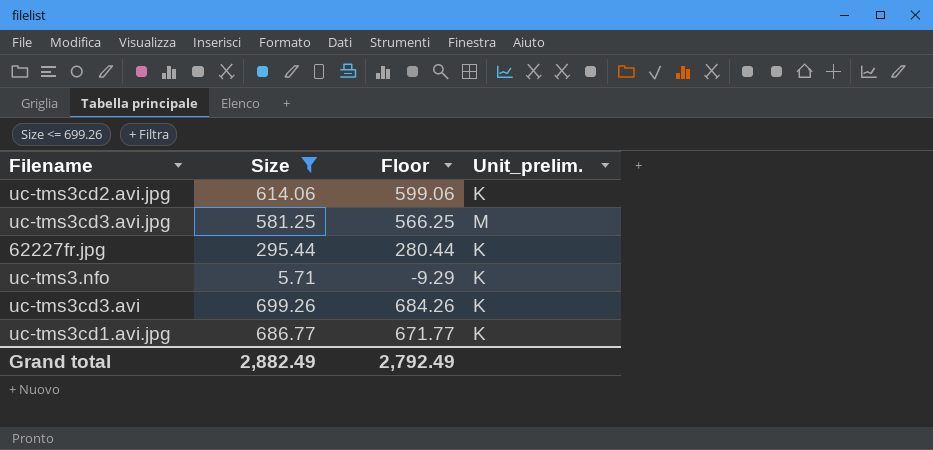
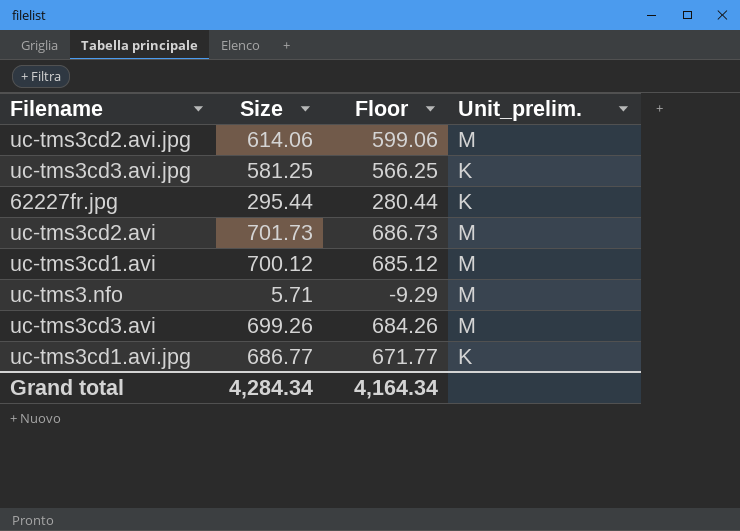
filter: Size <= 699.26 -> none
uc-tms3cd2.avi.jpg | Unit_prelim.: K -> M
uc-tms3cd3.avi.jpg | Unit_prelim.: M -> K
uc-tms3.nfo | Unit_prelim.: K -> M
uc-tms3cd3.avi | Unit_prelim.: K -> M
Grand total | Size: 2,882.49 -> 4,284.34
Grand total | Floor: 2,792.49 -> 4,164.34

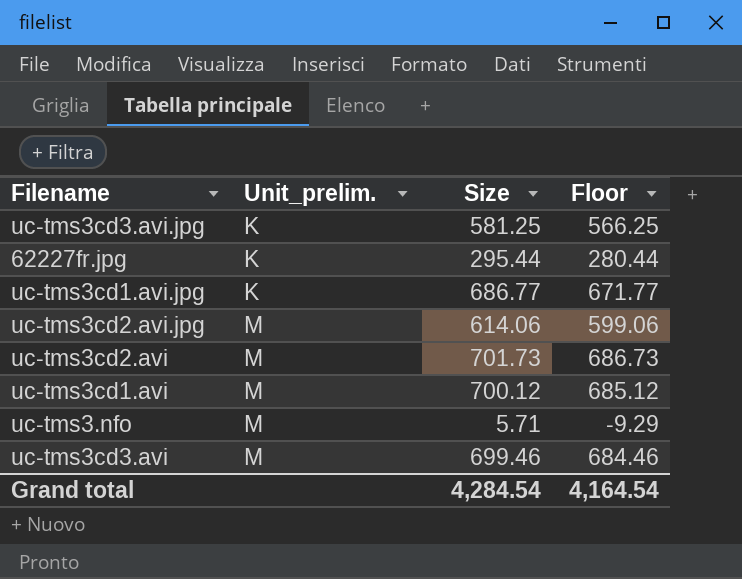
row order: none -> Unit_prelim. ascending
column Unit_prelim. | position: 4 -> 2
uc-tms3cd3.avi | Size: 699.26 -> 699.46
uc-tms3cd3.avi | Floor: 684.26 -> 684.46
Grand total | Size: 4,284.34 -> 4,284.54
Grand total | Floor: 4,164.34 -> 4,164.54

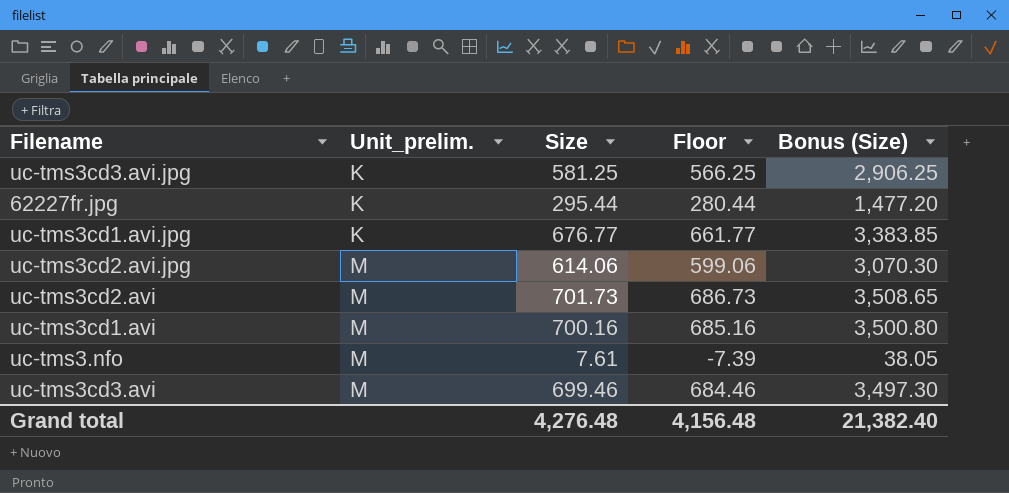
column Bonus (Size) | formula: none -> [Size] * 5
uc-tms3cd1.avi.jpg | Size: 686.77 -> 676.77
uc-tms3cd1.avi.jpg | Floor: 671.77 -> 661.77
uc-tms3cd1.avi | Size: 700.12 -> 700.16
uc-tms3cd1.avi | Floor: 685.12 -> 685.16
uc-tms3.nfo | Size: 5.71 -> 7.61
uc-tms3.nfo | Floor: -9.29 -> -7.39
Grand total | Size: 4,284.54 -> 4,276.48
Grand total | Floor: 4,164.54 -> 4,156.48

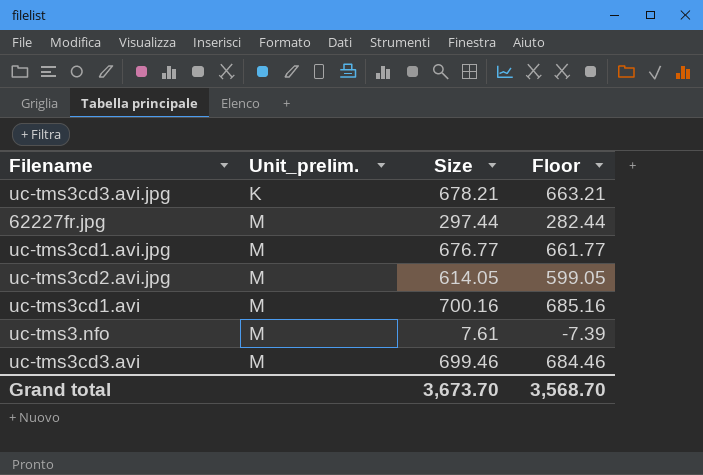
column Bonus (Size) | formula: [Size] * 5 -> none
row uc-tms3cd2.avi: M | 701.73 | 686.73 | 3,508.65 -> none
uc-tms3cd3.avi.jpg | Size: 581.25 -> 678.21
uc-tms3cd3.avi.jpg | Floor: 566.25 -> 663.21
62227fr.jpg | Unit_prelim.: K -> M
62227fr.jpg | Size: 295.44 -> 297.44
62227fr.jpg | Floor: 280.44 -> 282.44
uc-tms3cd1.avi.jpg | Unit_prelim.: K -> M
uc-tms3cd2.avi.jpg | Size: 614.06 -> 614.05
uc-tms3cd2.avi.jpg | Floor: 599.06 -> 599.05
Grand total | Size: 4,276.48 -> 3,673.70
Grand total | Floor: 4,156.48 -> 3,568.70

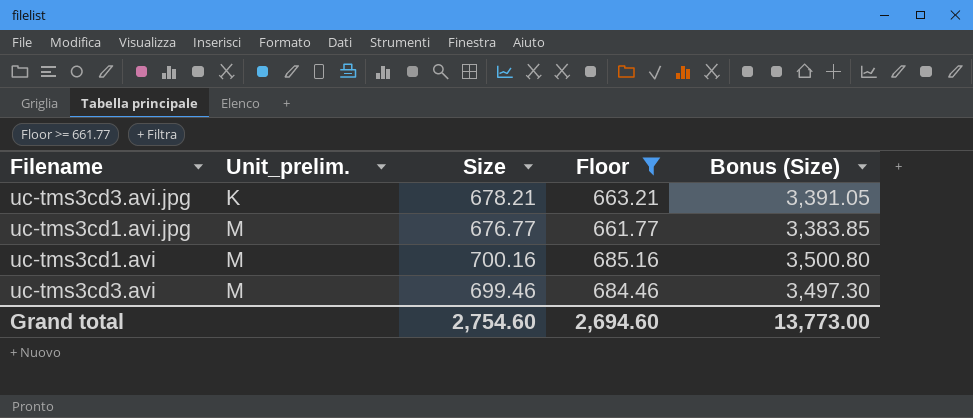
filter: none -> Floor >= 661.77
column Bonus (Size) | formula: none -> [Size] * 5
Grand total | Size: 3,673.70 -> 2,754.60
Grand total | Floor: 3,568.70 -> 2,694.60

